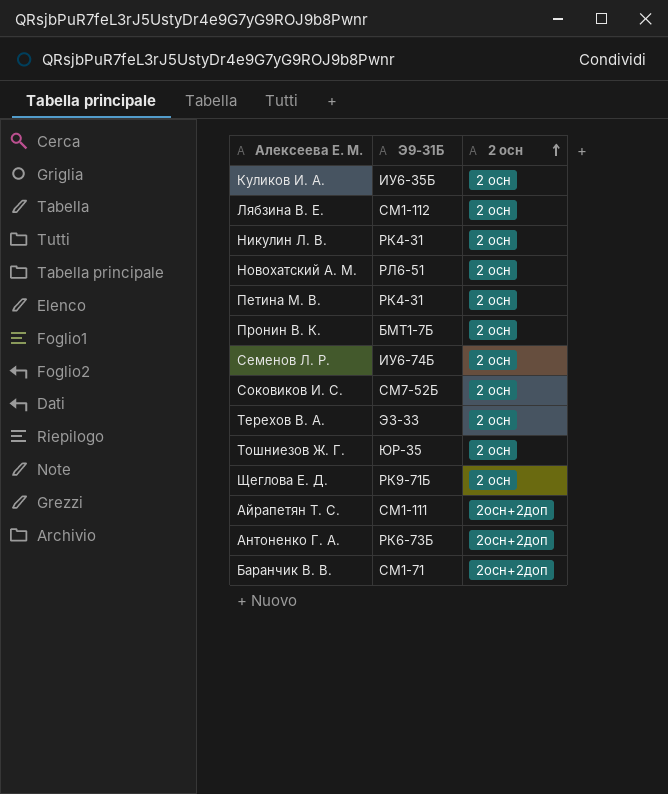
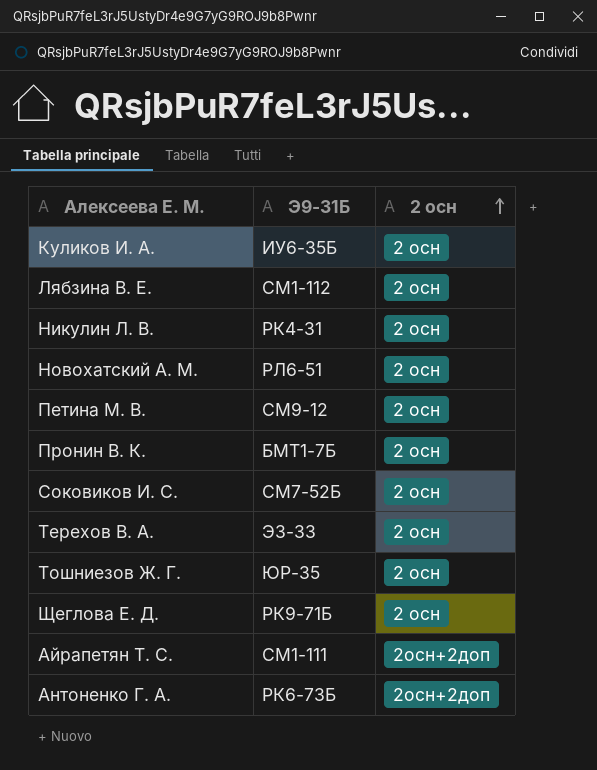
row Семенов Л. Р.: ИУ6-74Б | 2 осн -> none
row Баранчик В. В.: СМ1-71 | 2осн+2доп -> none
Петина М. В. | Э9-31Б: РК4-31 -> СМ9-12

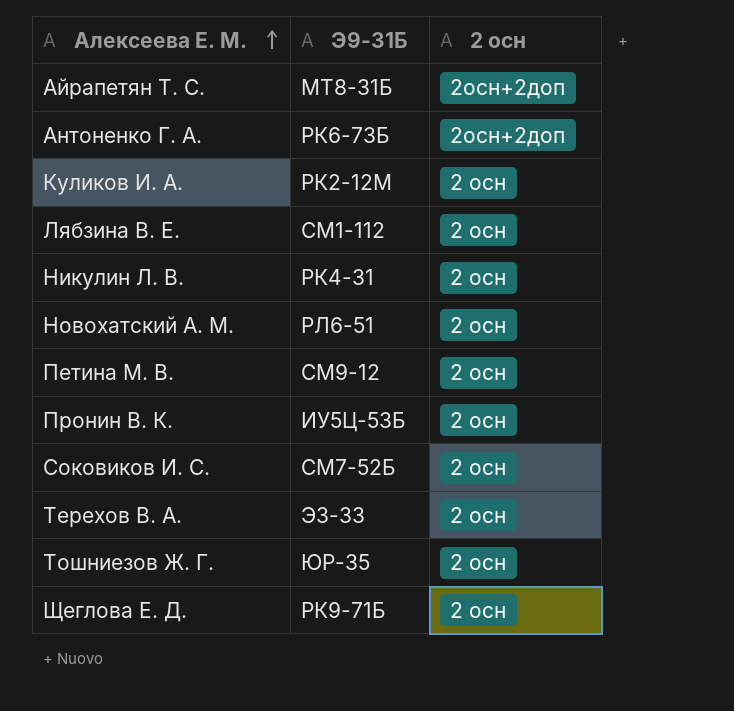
row order: 2 осн ascending -> Алексеева Е. М. ascending
Айрапетян Т. С. | Э9-31Б: СМ1-111 -> МТ8-31Б
Куликов И. А. | Э9-31Б: ИУ6-35Б -> РК2-12М
Пронин В. К. | Э9-31Б: БМТ1-7Б -> ИУ5Ц-53Б

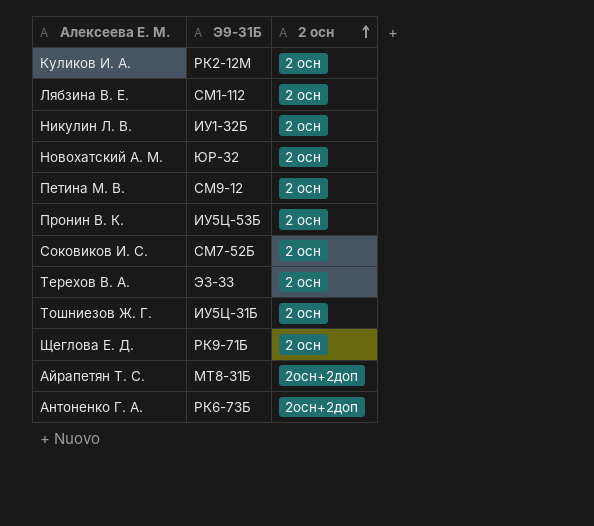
row order: Алексеева Е. М. ascending -> 2 осн ascending
Никулин Л. В. | Э9-31Б: РК4-31 -> ИУ1-32Б
Новохатский А. М. | Э9-31Б: РЛ6-51 -> ЮР-32
Тошниезов Ж. Г. | Э9-31Б: ЮР-35 -> ИУ5Ц-31Б

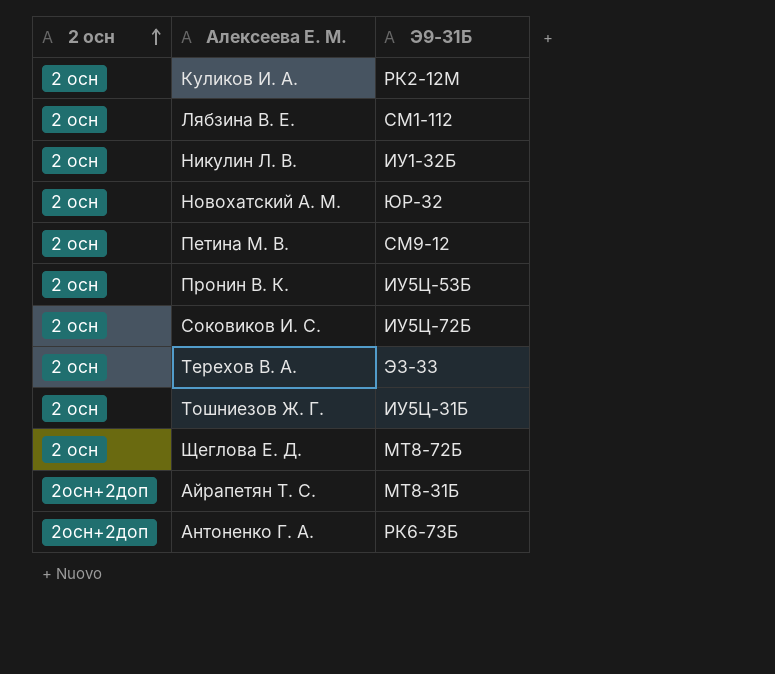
column 2 осн | position: 3 -> 1
Соковиков И. С. | Э9-31Б: СМ7-52Б -> ИУ5Ц-72Б
Щеглова Е. Д. | Э9-31Б: РК9-71Б -> МТ8-72Б

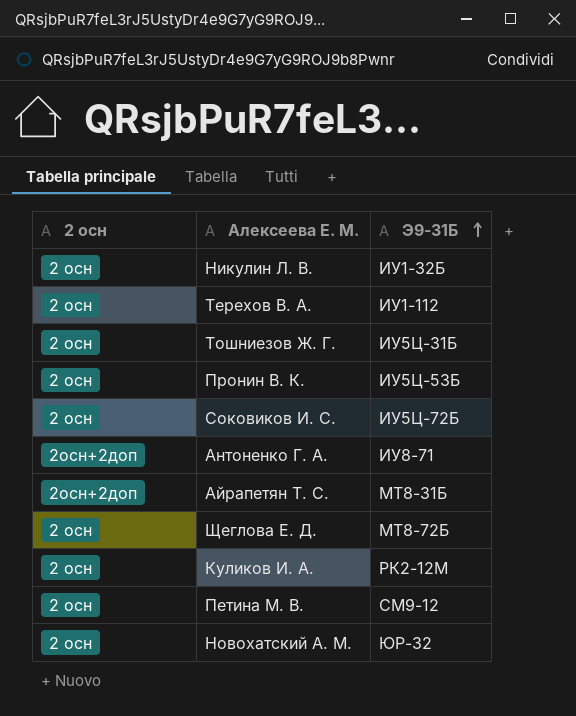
row order: 2 осн ascending -> Э9-31Б ascending
row Лябзина В. Е.: 2 осн | СМ1-112 -> none
Терехов В. А. | Э9-31Б: Э3-33 -> ИУ1-112
Антоненко Г. А. | Э9-31Б: РК6-73Б -> ИУ8-71

